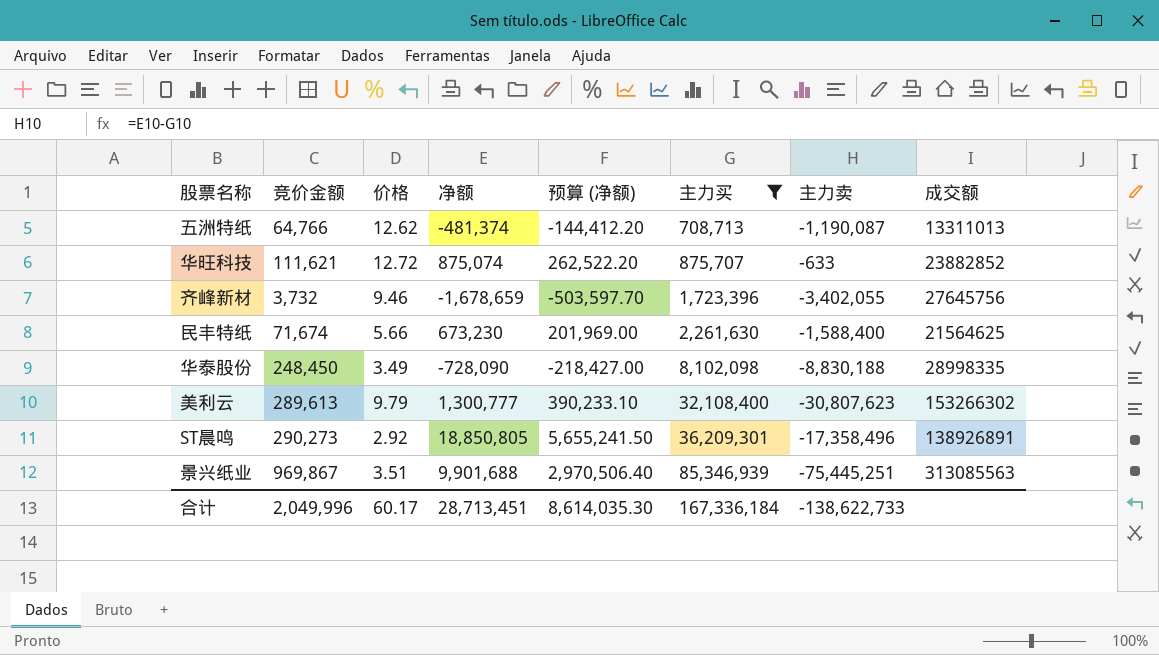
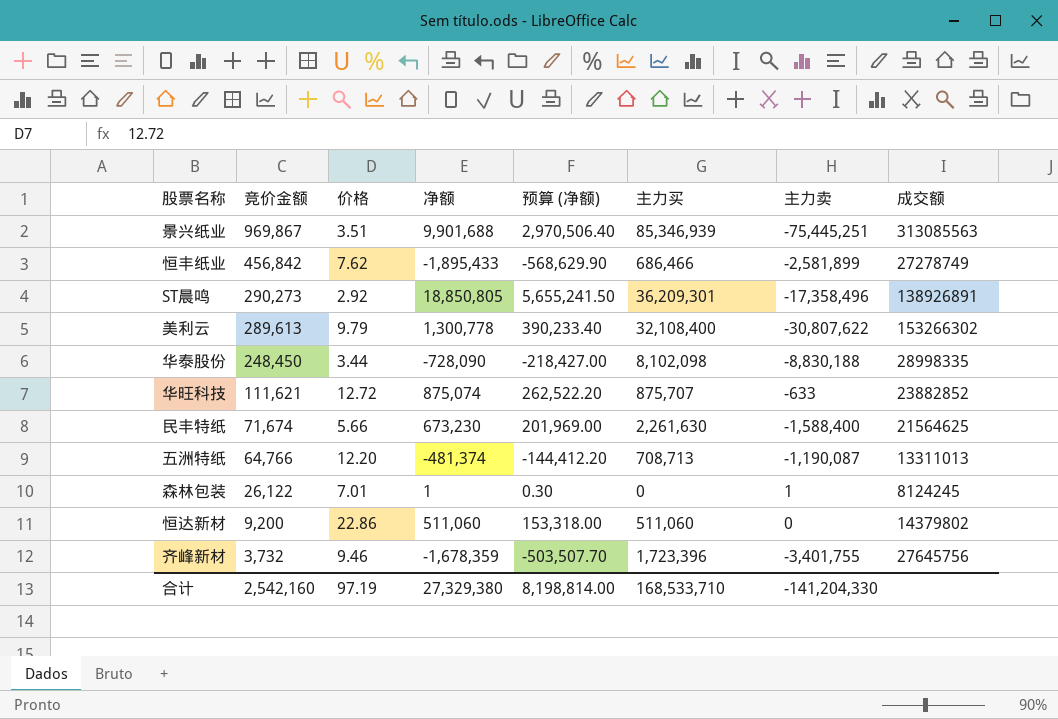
filter: 主力买 >= 708,713 -> none
row order: 主力买 ascending -> 竞价金额 descending
美利云 | 净额: 1,300,777 -> 1,300,778
美利云 | 预算 (净额): 390,233.10 -> 390,233.40
美利云 | 主力卖: -30,807,623 -> -30,807,622
华泰股份 | 价格: 3.49 -> 3.44
五洲特纸 | 价格: 12.62 -> 12.20
齐峰新材 | 净额: -1,678,659 -> -1,678,359
齐峰新材 | 预算 (净额): -503,597.70 -> -503,507.70
齐峰新材 | 主力卖: -3,402,055 -> -3,401,755
合计 | 竞价金额: 2,049,996 -> 2,542,160
合计 | 价格: 60.17 -> 97.19
合计 | 净额: 28,713,451 -> 27,329,380
合计 | 预算 (净额): 8,614,035.30 -> 8,198,814.00
合计 | 主力买: 167,336,184 -> 168,533,710
合计 | 主力卖: -138,622,733 -> -141,204,330

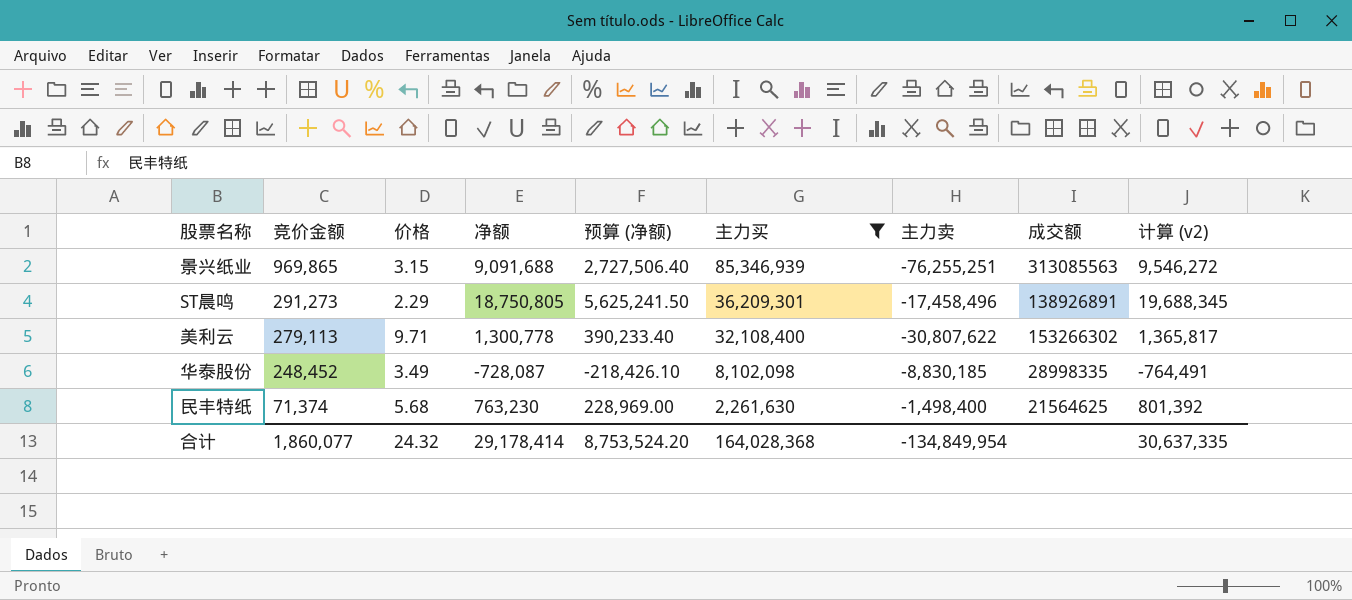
filter: none -> 主力买 >= 2,261,630
column 计算 (v2) | formula: none -> [净额] * 1.05
景兴纸业 | 竞价金额: 969,867 -> 969,865
景兴纸业 | 价格: 3.51 -> 3.15
景兴纸业 | 净额: 9,901,688 -> 9,091,688
景兴纸业 | 预算 (净额): 2,970,506.40 -> 2,727,506.40
景兴纸业 | 主力卖: -75,445,251 -> -76,255,251
ST晨鸣 | 竞价金额: 290,273 -> 291,273
ST晨鸣 | 价格: 2.92 -> 2.29
ST晨鸣 | 净额: 18,850,805 -> 18,750,805
ST晨鸣 | 预算 (净额): 5,655,241.50 -> 5,625,241.50
ST晨鸣 | 主力卖: -17,358,496 -> -17,458,496
美利云 | 竞价金额: 289,613 -> 279,113
美利云 | 价格: 9.79 -> 9.71
华泰股份 | 竞价金额: 248,450 -> 248,452
华泰股份 | 价格: 3.44 -> 3.49
华泰股份 | 净额: -728,090 -> -728,087
华泰股份 | 预算 (净额): -218,427.00 -> -218,426.10
华泰股份 | 主力卖: -8,830,188 -> -8,830,185
民丰特纸 | 竞价金额: 71,674 -> 71,374
民丰特纸 | 价格: 5.66 -> 5.68
民丰特纸 | 净额: 673,230 -> 763,230
民丰特纸 | 预算 (净额): 201,969.00 -> 228,969.00
民丰特纸 | 主力卖: -1,588,400 -> -1,498,400
合计 | 竞价金额: 2,542,160 -> 1,860,077
合计 | 价格: 97.19 -> 24.32
合计 | 净额: 27,329,380 -> 29,178,414
合计 | 预算 (净额): 8,198,814.00 -> 8,753,524.20
合计 | 主力买: 168,533,710 -> 164,028,368
合计 | 主力卖: -141,204,330 -> -134,849,954

